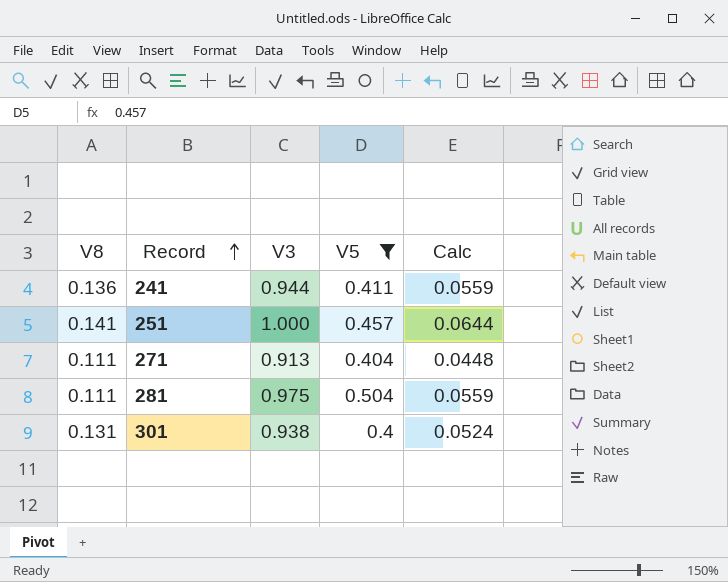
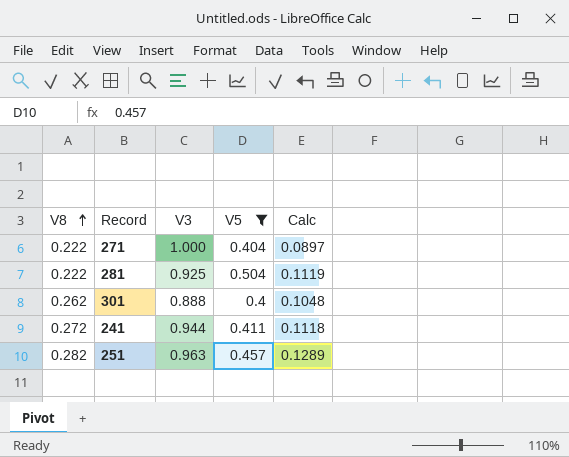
row order: Record ascending -> V8 ascending
271 | V8: 0.111 -> 0.222
271 | V3: 0.913 -> 1.000
271 | Calc: 0.0448 -> 0.0897
281 | V8: 0.111 -> 0.222
281 | V3: 0.975 -> 0.925
281 | Calc: 0.0559 -> 0.1119
301 | V8: 0.131 -> 0.262
301 | V3: 0.938 -> 0.888
301 | Calc: 0.0524 -> 0.1048
241 | V8: 0.136 -> 0.272
241 | Calc: 0.0559 -> 0.1118
251 | V8: 0.141 -> 0.282
251 | V3: 1.000 -> 0.963
251 | Calc: 0.0644 -> 0.1289

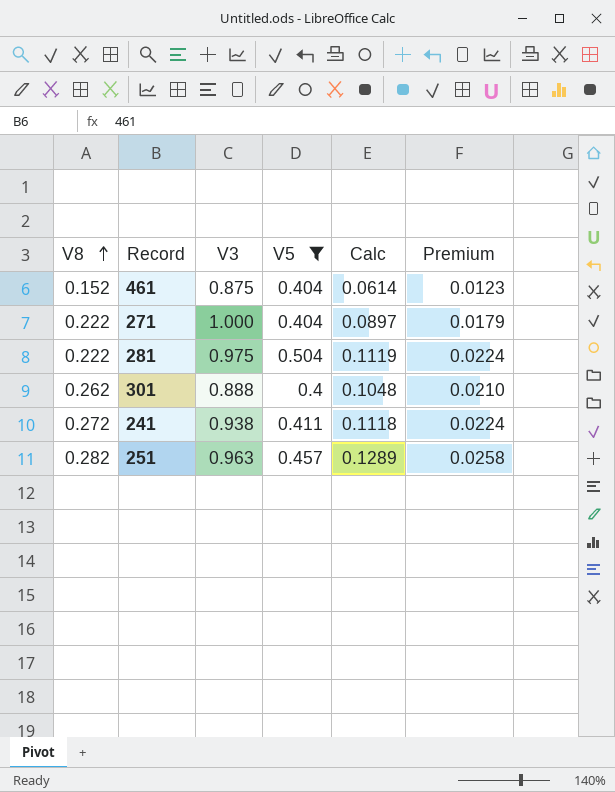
column Premium | formula: none -> [Calc] * 0.2
row 461: none -> 0.152 | 0.875 | 0.404 | 0.0614 | 0.0123
281 | V3: 0.925 -> 0.975
241 | V3: 0.944 -> 0.938

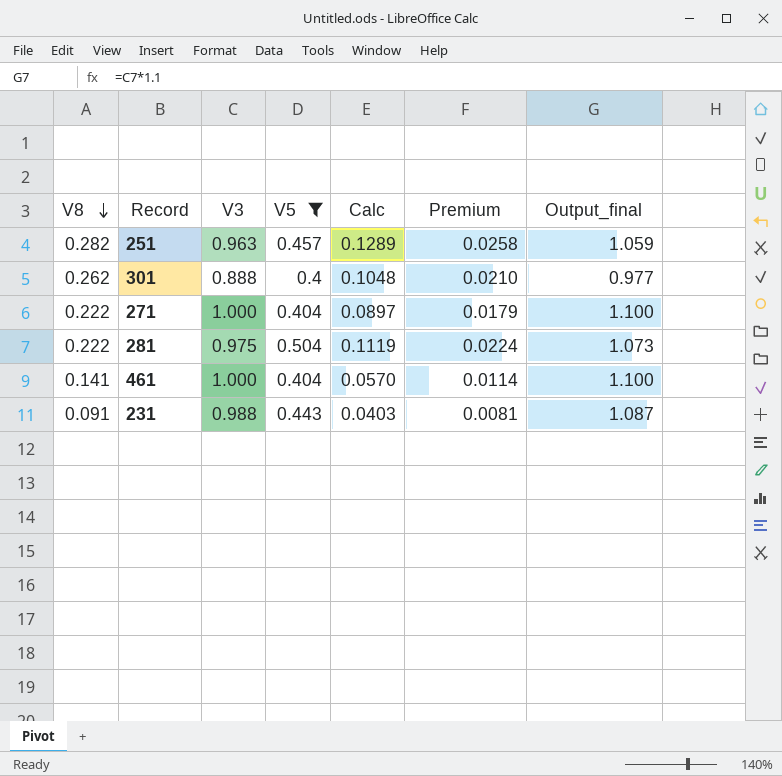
row order: V8 ascending -> V8 descending
column Output_final | formula: none -> [V3] * 1.1
row 241: 0.272 | 0.938 | 0.411 | 0.1118 | 0.0224 -> none
461 | V8: 0.152 -> 0.141
461 | V3: 0.875 -> 1.000
461 | Calc: 0.0614 -> 0.0570
461 | Premium: 0.0123 -> 0.0114
row 231: none -> 0.091 | 0.988 | 0.443 | 0.0403 | 0.0081 | 1.087

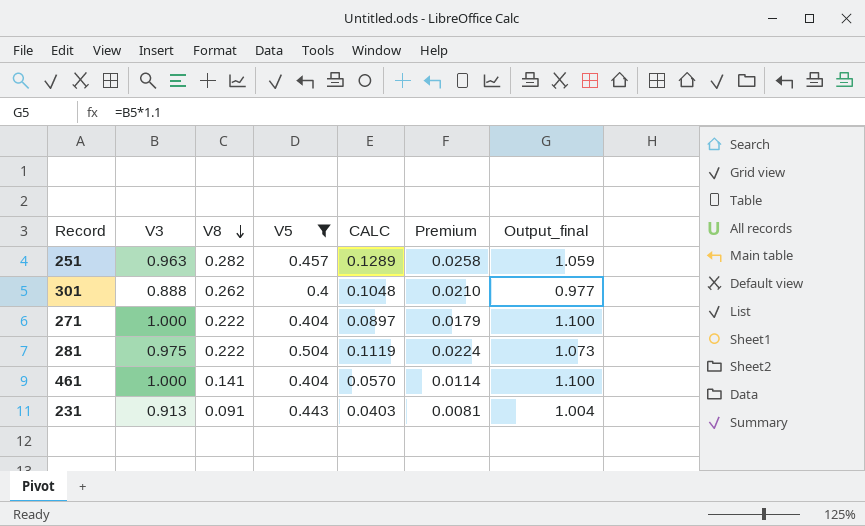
column V8 | position: 1 -> 3
column name: Calc -> CALC
231 | V3: 0.988 -> 0.913
231 | Output_final: 1.087 -> 1.004

